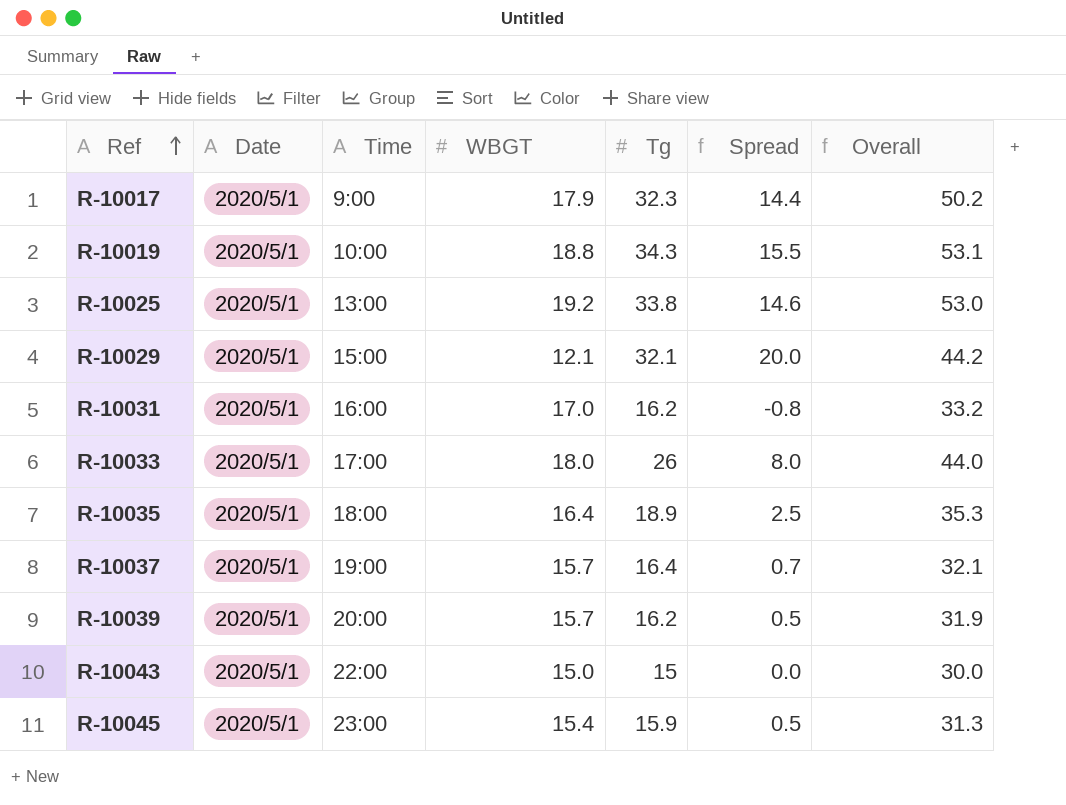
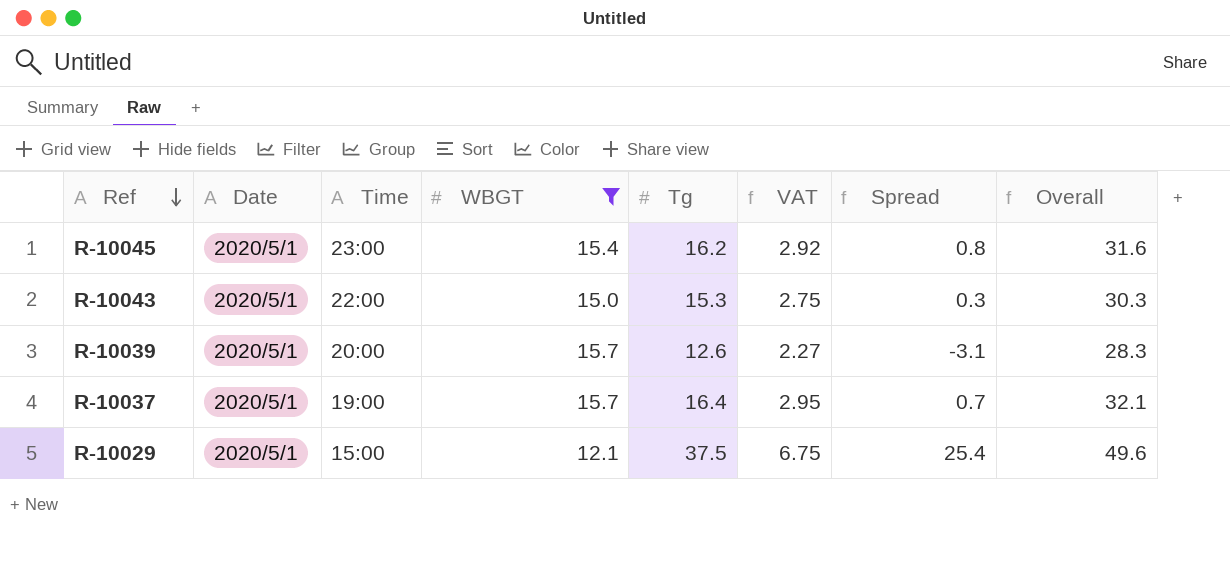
filter: none -> WBGT <= 15.7
row order: Ref ascending -> Ref descending
column VAT | formula: none -> [Tg] * 0.18
R-10045 | Tg: 15.9 -> 16.2
R-10045 | Spread: 0.5 -> 0.8
R-10045 | Overall: 31.3 -> 31.6
R-10043 | Tg: 15 -> 15.3
R-10043 | Spread: 0.0 -> 0.3
R-10043 | Overall: 30.0 -> 30.3
R-10039 | Tg: 16.2 -> 12.6
R-10039 | Spread: 0.5 -> -3.1
R-10039 | Overall: 31.9 -> 28.3
R-10029 | Tg: 32.1 -> 37.5
R-10029 | Spread: 20.0 -> 25.4
R-10029 | Overall: 44.2 -> 49.6

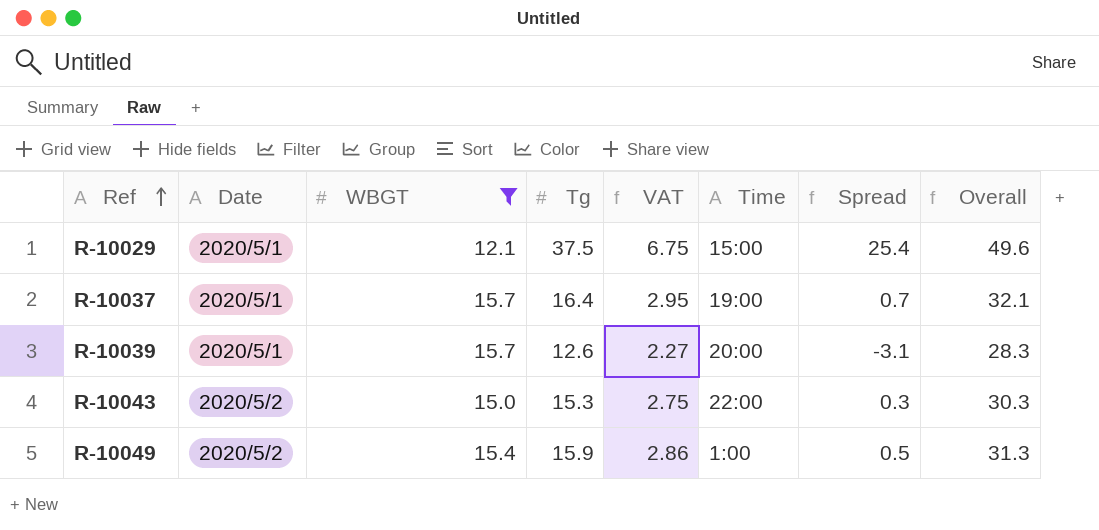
row order: Ref descending -> Ref ascending
column Time | position: 3 -> 6
row R-10045: 2020/5/1 | 23:00 | 15.4 | 16.2 | 2.92 | 0.8 | 31.6 -> none
R-10043 | Date: 2020/5/1 -> 2020/5/2
row R-10049: none -> 2020/5/2 | 15.4 | 15.9 | 2.86 | 1:00 | 0.5 | 31.3

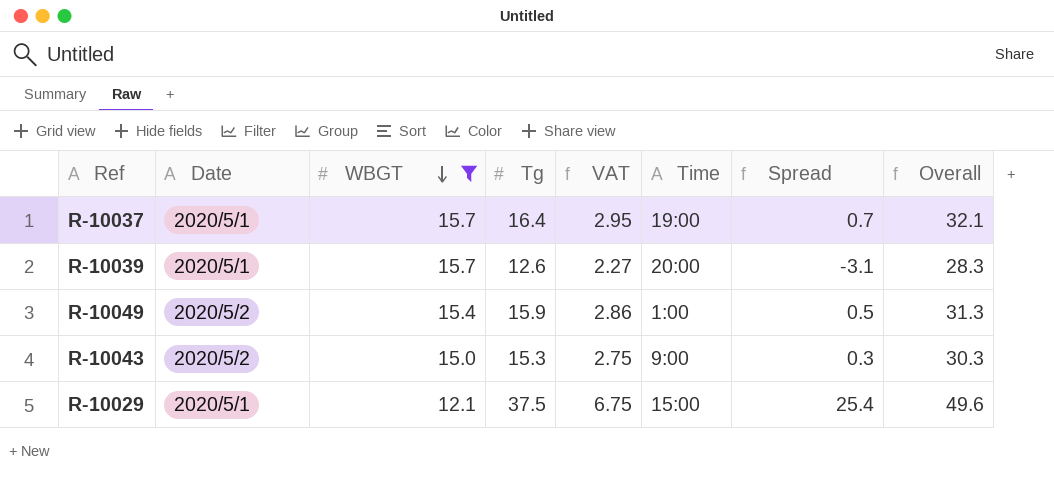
row order: Ref ascending -> WBGT descending
R-10043 | Time: 22:00 -> 9:00

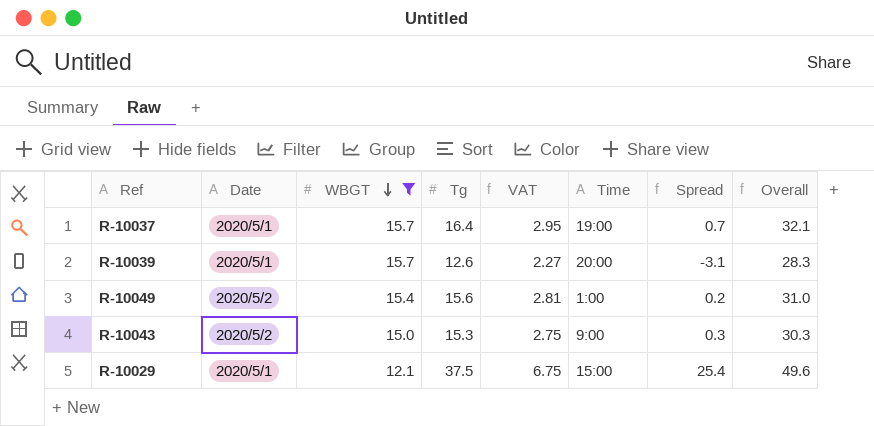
R-10049 | Tg: 15.9 -> 15.6
R-10049 | VAT: 2.86 -> 2.81
R-10049 | Spread: 0.5 -> 0.2
R-10049 | Overall: 31.3 -> 31.0

